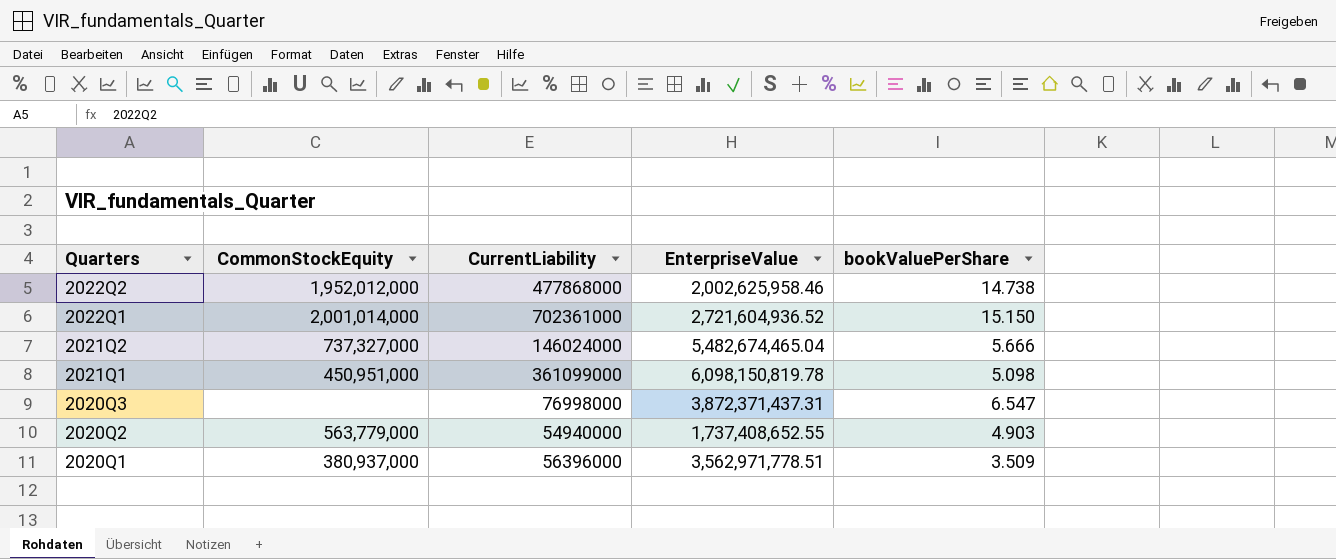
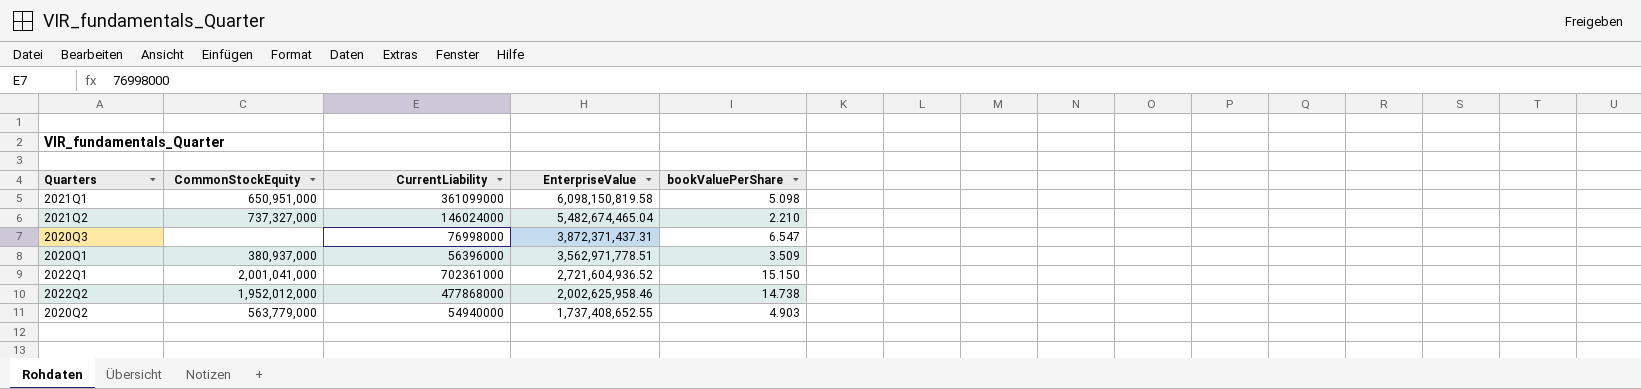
row order: Quarters descending -> EnterpriseValue descending
2021Q1 | CommonStockEquity: 450,951,000 -> 650,951,000
2021Q1 | EnterpriseValue: 6,098,150,819.78 -> 6,098,150,819.58
2021Q2 | bookValuePerShare: 5.666 -> 2.210
2022Q1 | CommonStockEquity: 2,001,014,000 -> 2,001,041,000

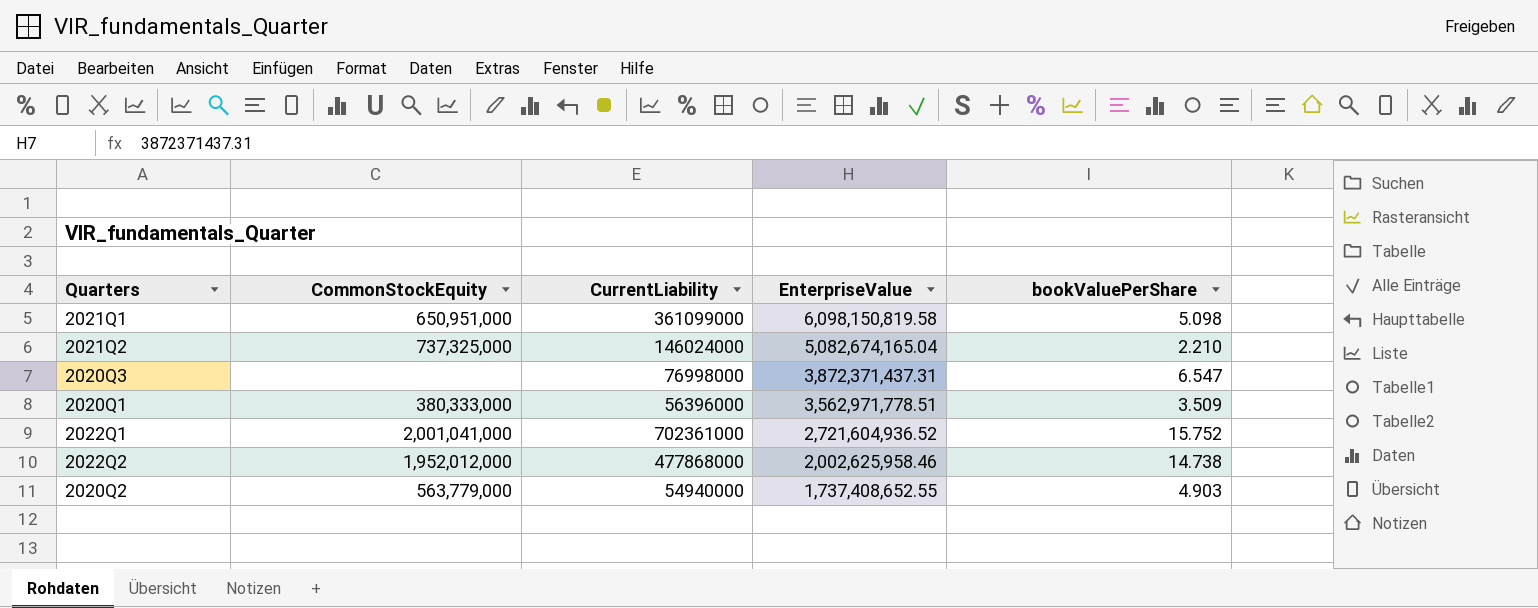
2021Q2 | CommonStockEquity: 737,327,000 -> 737,325,000
2021Q2 | EnterpriseValue: 5,482,674,465.04 -> 5,082,674,165.04
2020Q1 | CommonStockEquity: 380,937,000 -> 380,333,000
2022Q1 | bookValuePerShare: 15.150 -> 15.752

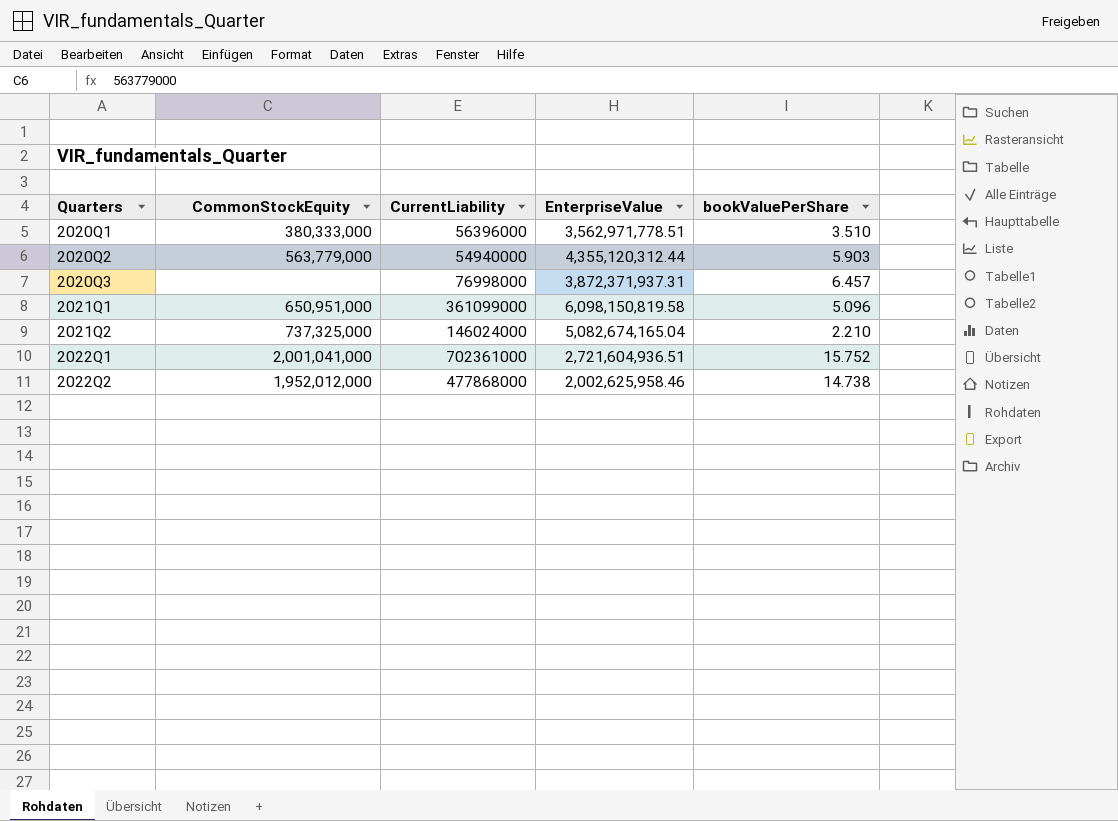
row order: EnterpriseValue descending -> Quarters ascending
2020Q1 | bookValuePerShare: 3.509 -> 3.510
2020Q2 | EnterpriseValue: 1,737,408,652.55 -> 4,355,120,312.44
2020Q2 | bookValuePerShare: 4.903 -> 5.903
2020Q3 | EnterpriseValue: 3,872,371,437.31 -> 3,872,371,937.31
2020Q3 | bookValuePerShare: 6.547 -> 6.457
2021Q1 | bookValuePerShare: 5.098 -> 5.096
2022Q1 | EnterpriseValue: 2,721,604,936.52 -> 2,721,604,936.51

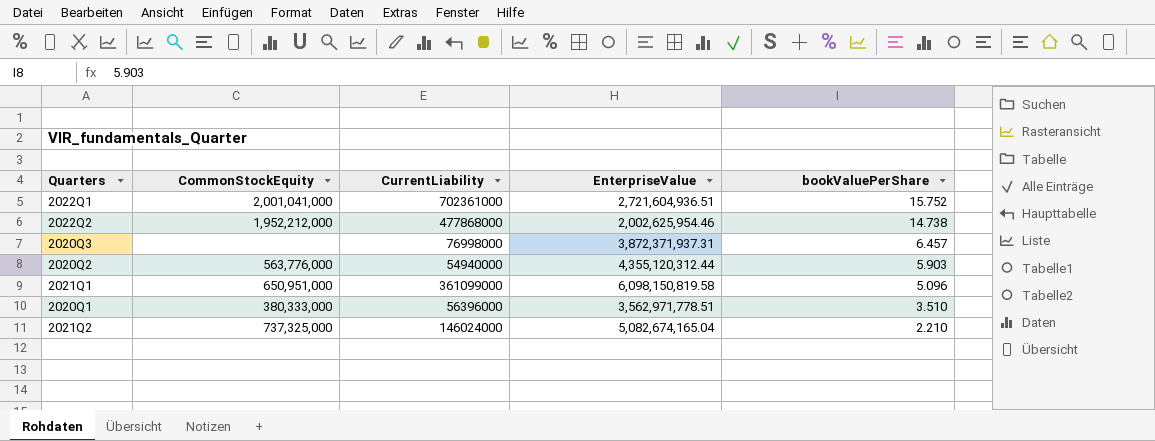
row order: Quarters ascending -> bookValuePerShare descending
2022Q2 | CommonStockEquity: 1,952,012,000 -> 1,952,212,000
2022Q2 | EnterpriseValue: 2,002,625,958.46 -> 2,002,625,954.46
2020Q2 | CommonStockEquity: 563,779,000 -> 563,776,000

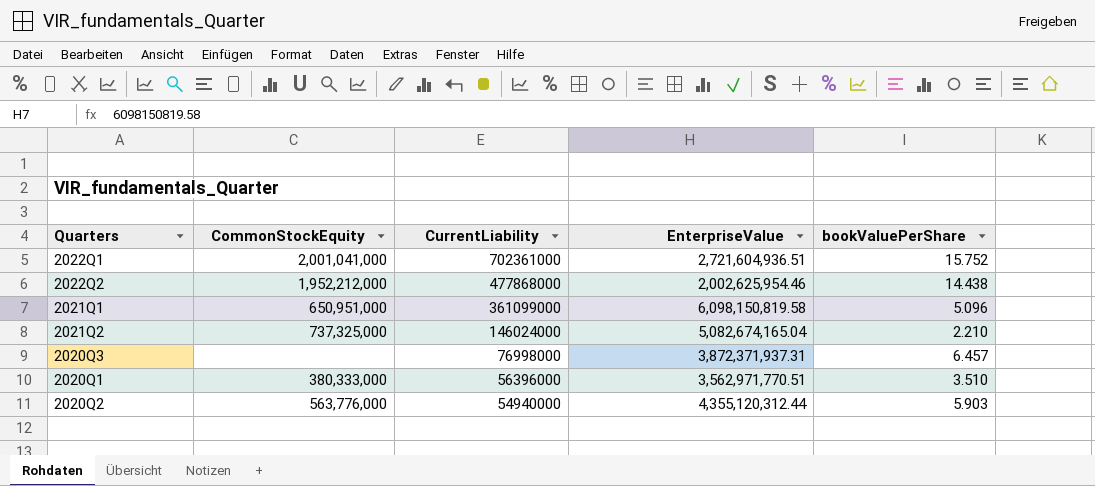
row order: bookValuePerShare descending -> CurrentLiability descending
2022Q2 | bookValuePerShare: 14.738 -> 14.438
2020Q1 | EnterpriseValue: 3,562,971,778.51 -> 3,562,971,770.51

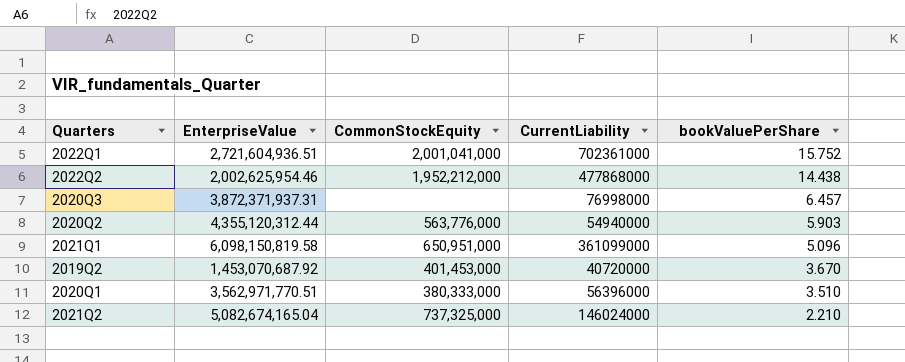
row order: CurrentLiability descending -> bookValuePerShare descending
column EnterpriseValue | position: 4 -> 2
row 2019Q2: none -> 1,453,070,687.92 | 401,453,000 | 40720000 | 3.670

